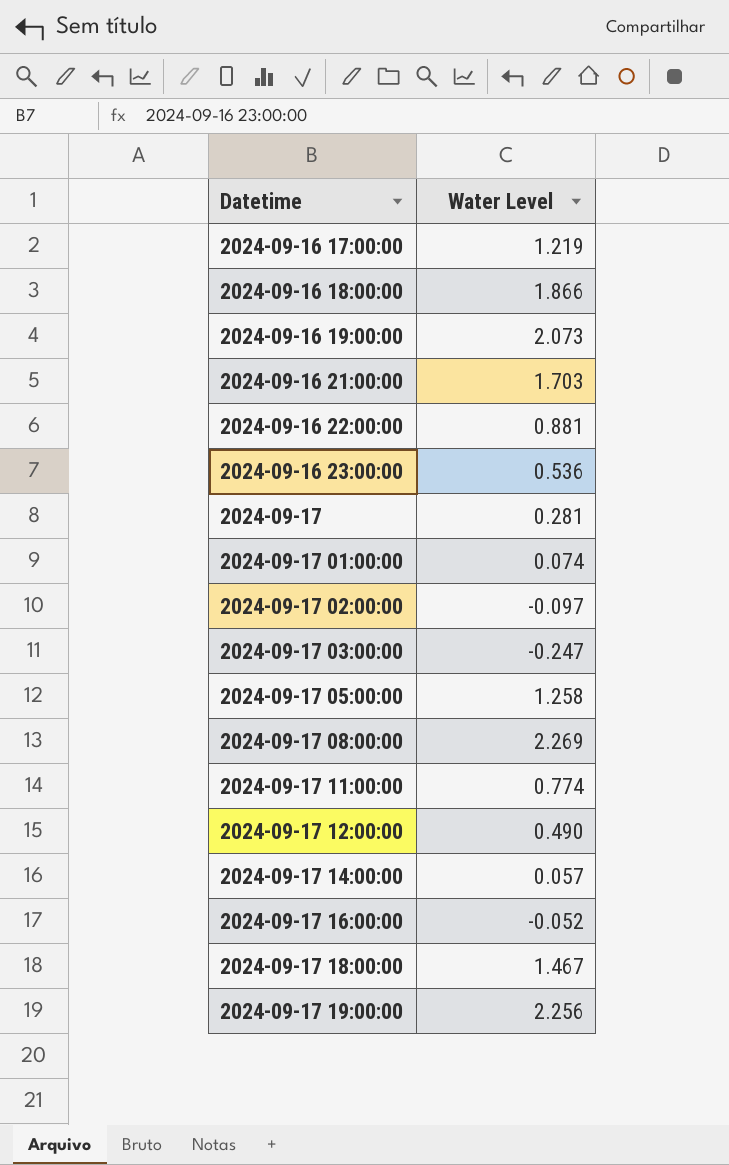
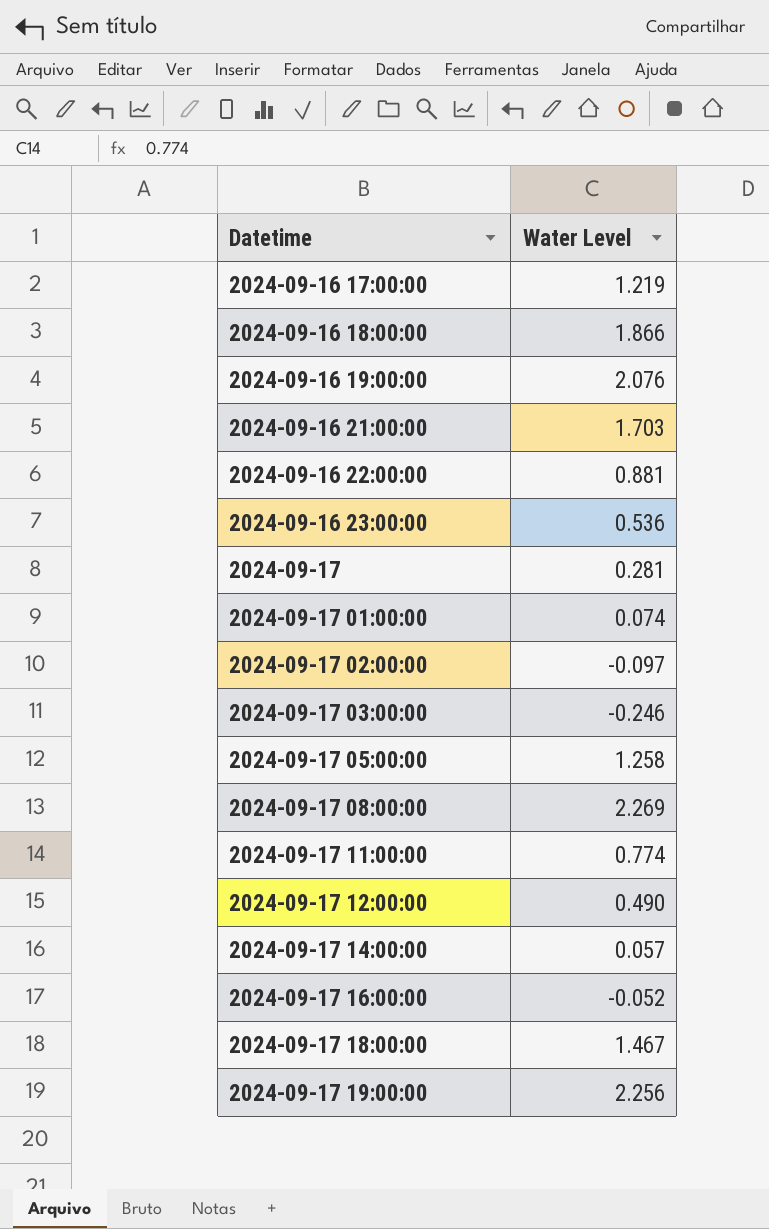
2024-09-16 19:00:00 | Water Level: 2.073 -> 2.076
2024-09-17 03:00:00 | Water Level: -0.247 -> -0.246

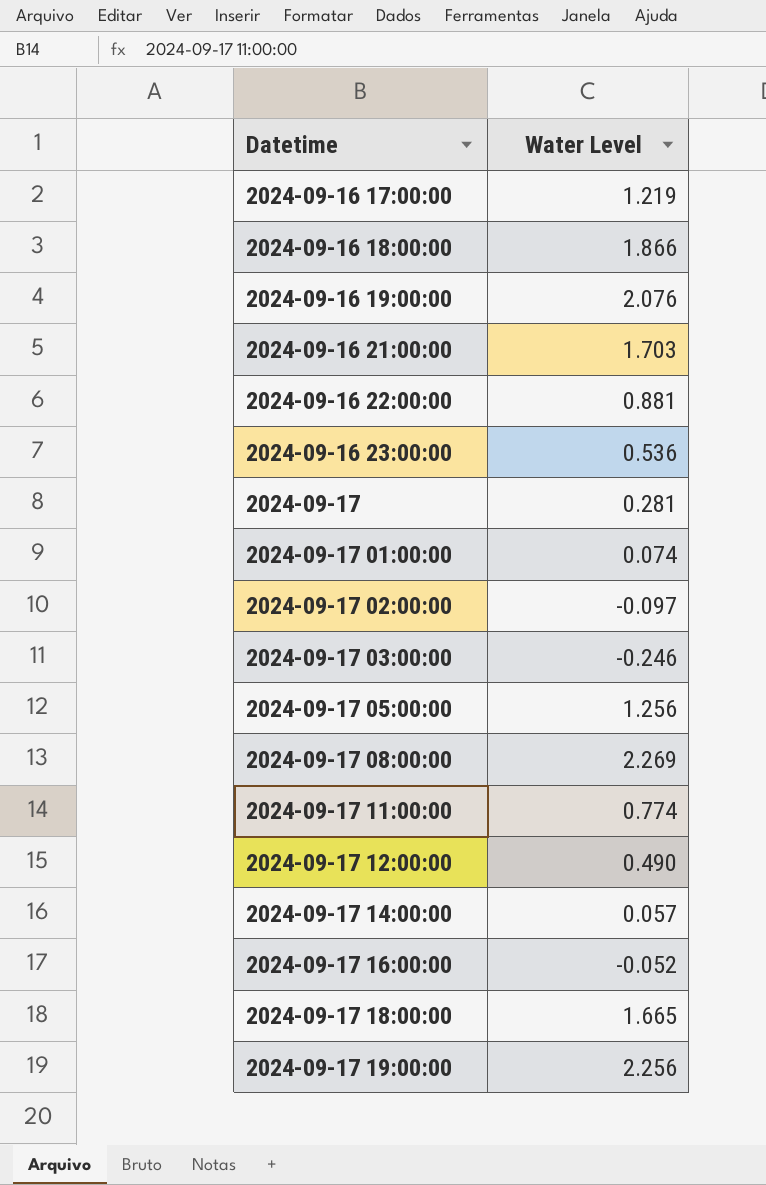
2024-09-17 05:00:00 | Water Level: 1.258 -> 1.256
2024-09-17 18:00:00 | Water Level: 1.467 -> 1.665

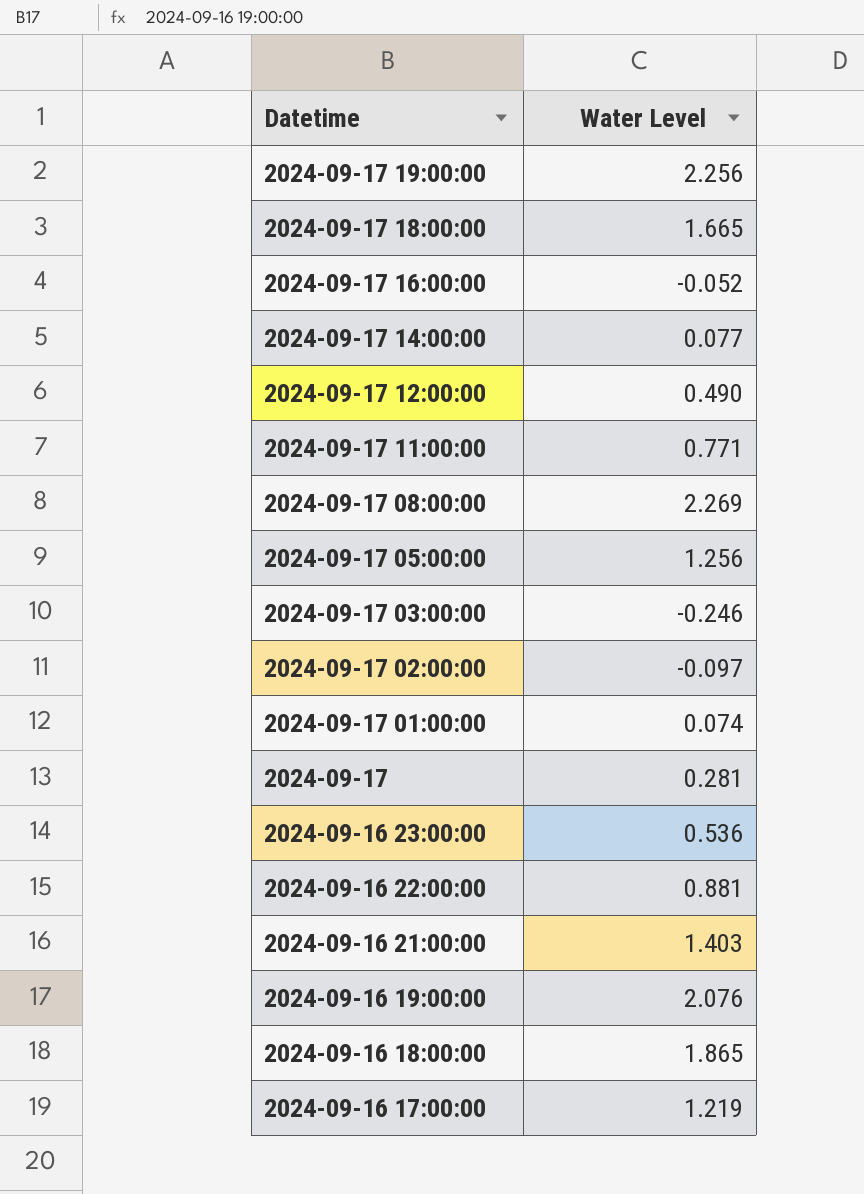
row order: Datetime ascending -> Datetime descending
2024-09-17 14:00:00 | Water Level: 0.057 -> 0.077
2024-09-17 11:00:00 | Water Level: 0.774 -> 0.771
2024-09-16 21:00:00 | Water Level: 1.703 -> 1.403
2024-09-16 18:00:00 | Water Level: 1.866 -> 1.865

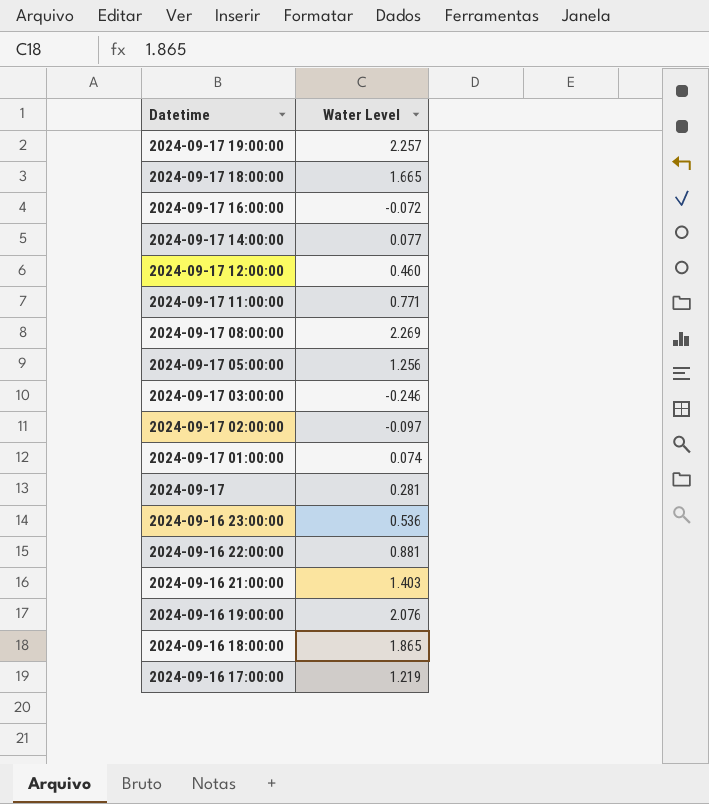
2024-09-17 19:00:00 | Water Level: 2.256 -> 2.257
2024-09-17 16:00:00 | Water Level: -0.052 -> -0.072
2024-09-17 12:00:00 | Water Level: 0.490 -> 0.460

